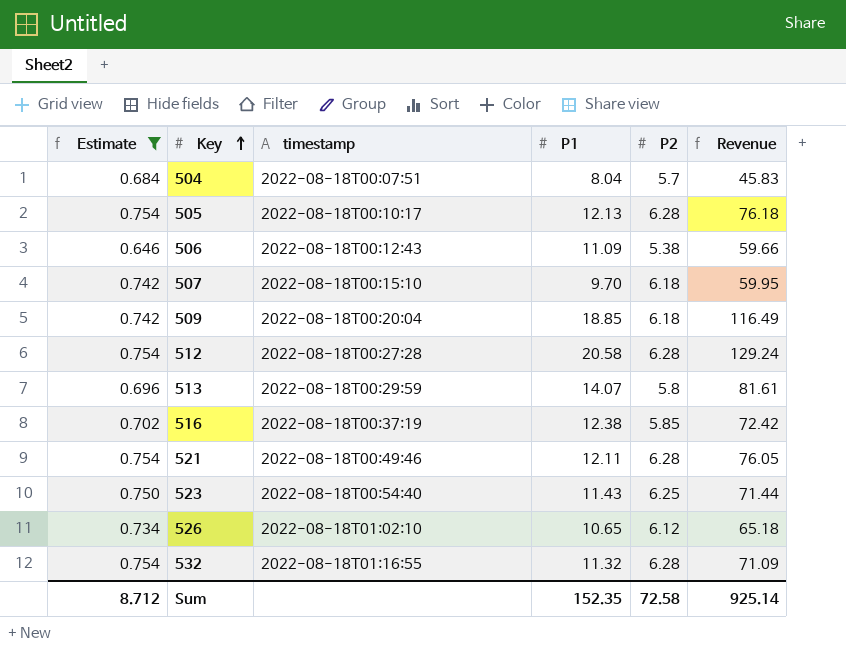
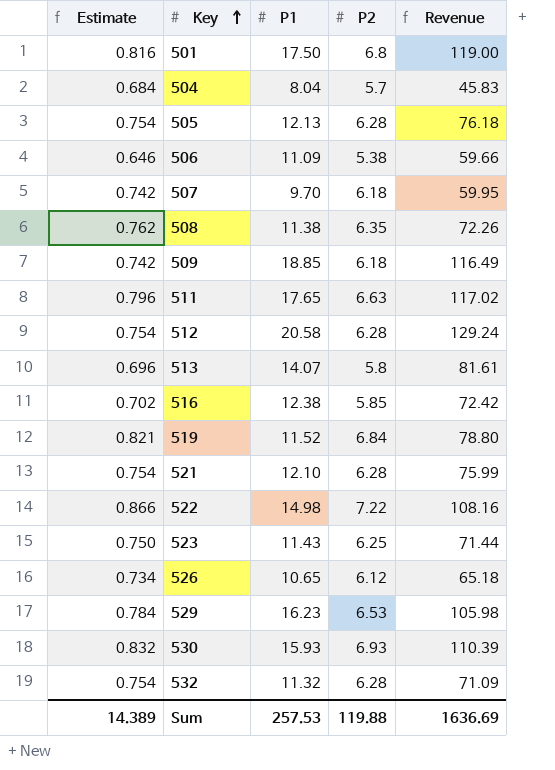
filter: Estimate <= 0.754 -> none
column timestamp | position: 3 -> none
521 | P1: 12.11 -> 12.10
521 | Revenue: 76.05 -> 75.99
Sum | Estimate: 8.712 -> 14.389
Sum | P1: 152.35 -> 257.53
Sum | P2: 72.58 -> 119.88
Sum | Revenue: 925.14 -> 1636.69

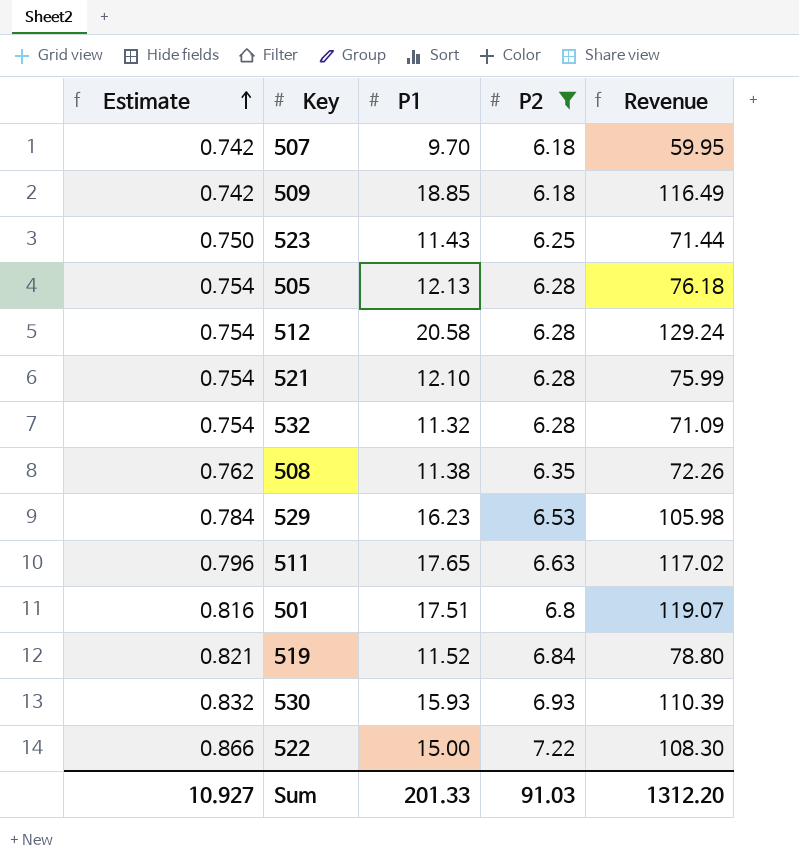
filter: none -> P2 >= 6.18
row order: Key ascending -> Estimate ascending
501 | P1: 17.50 -> 17.51
501 | Revenue: 119.00 -> 119.07
522 | P1: 14.98 -> 15.00
522 | Revenue: 108.16 -> 108.30
Sum | Estimate: 14.389 -> 10.927
Sum | P1: 257.53 -> 201.33
Sum | P2: 119.88 -> 91.03
Sum | Revenue: 1636.69 -> 1312.20

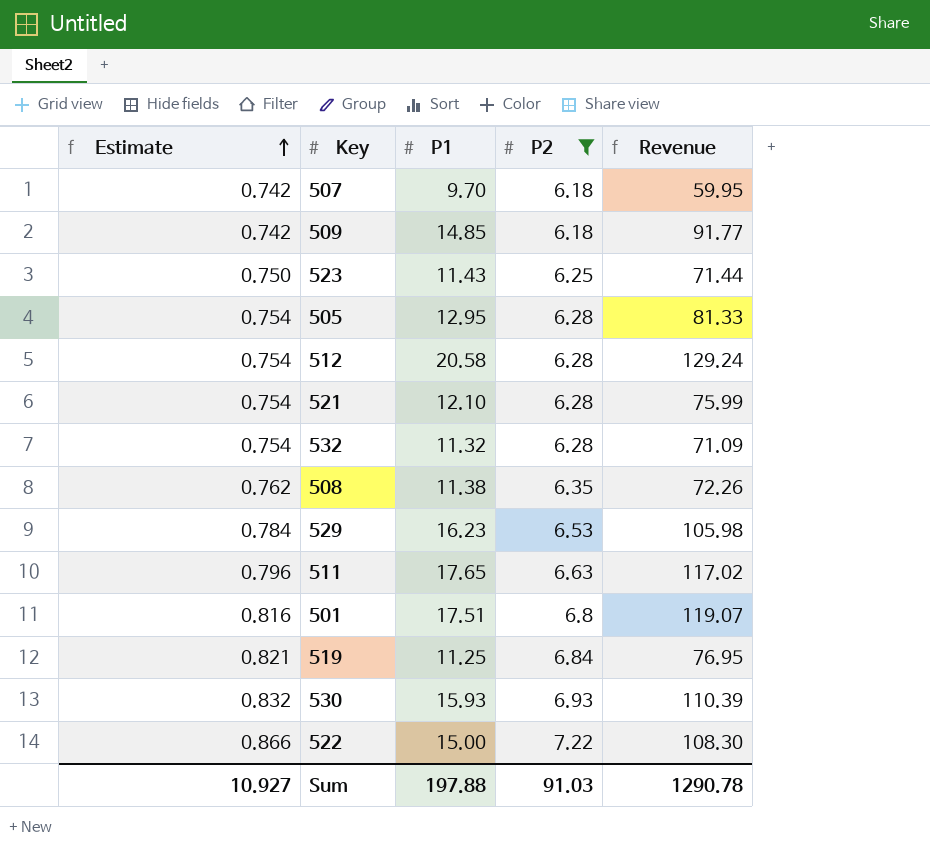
509 | P1: 18.85 -> 14.85
509 | Revenue: 116.49 -> 91.77
505 | P1: 12.13 -> 12.95
505 | Revenue: 76.18 -> 81.33
519 | P1: 11.52 -> 11.25
519 | Revenue: 78.80 -> 76.95
Sum | P1: 201.33 -> 197.88
Sum | Revenue: 1312.20 -> 1290.78

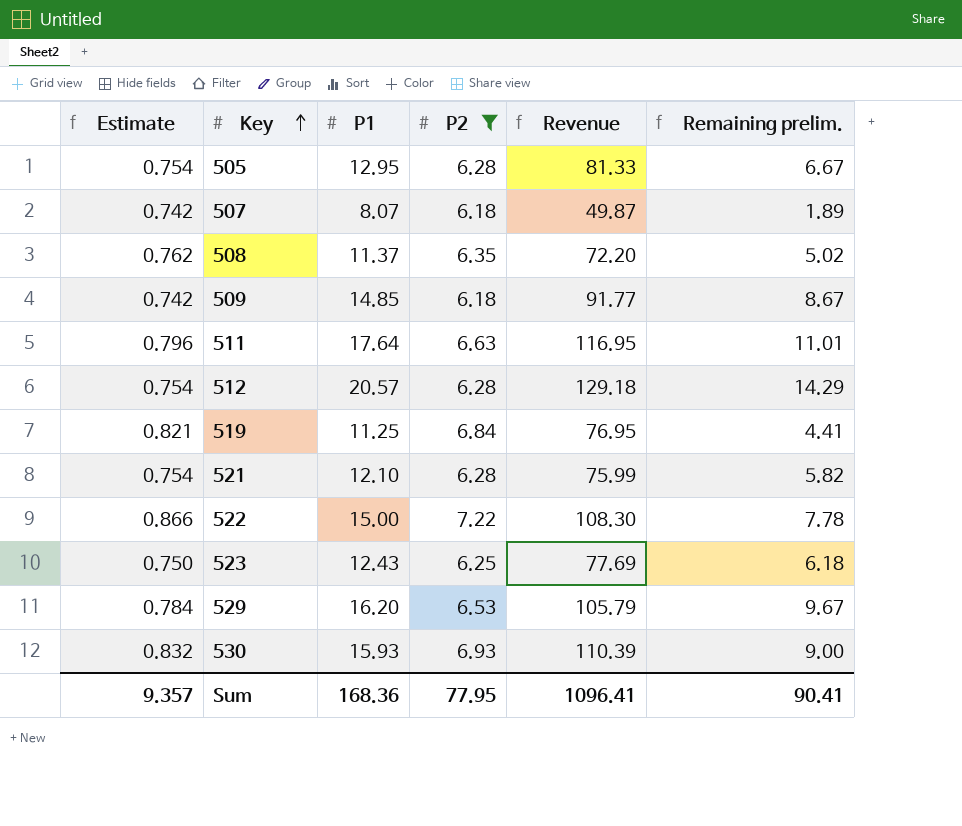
row order: Estimate ascending -> Key ascending
column Remaining prelim. | formula: none -> [P1] - [P2]
row 532: 0.754 | 11.32 | 6.28 | 71.09 -> none
row 501: 0.816 | 17.51 | 6.8 | 119.07 -> none
507 | P1: 9.70 -> 8.07
507 | Revenue: 59.95 -> 49.87
508 | P1: 11.38 -> 11.37
508 | Revenue: 72.26 -> 72.20
511 | P1: 17.65 -> 17.64
511 | Revenue: 117.02 -> 116.95
512 | P1: 20.58 -> 20.57
512 | Revenue: 129.24 -> 129.18
523 | P1: 11.43 -> 12.43
523 | Revenue: 71.44 -> 77.69
529 | P1: 16.23 -> 16.20
529 | Revenue: 105.98 -> 105.79
Sum | Estimate: 10.927 -> 9.357
Sum | P1: 197.88 -> 168.36
Sum | P2: 91.03 -> 77.95
Sum | Revenue: 1290.78 -> 1096.41

